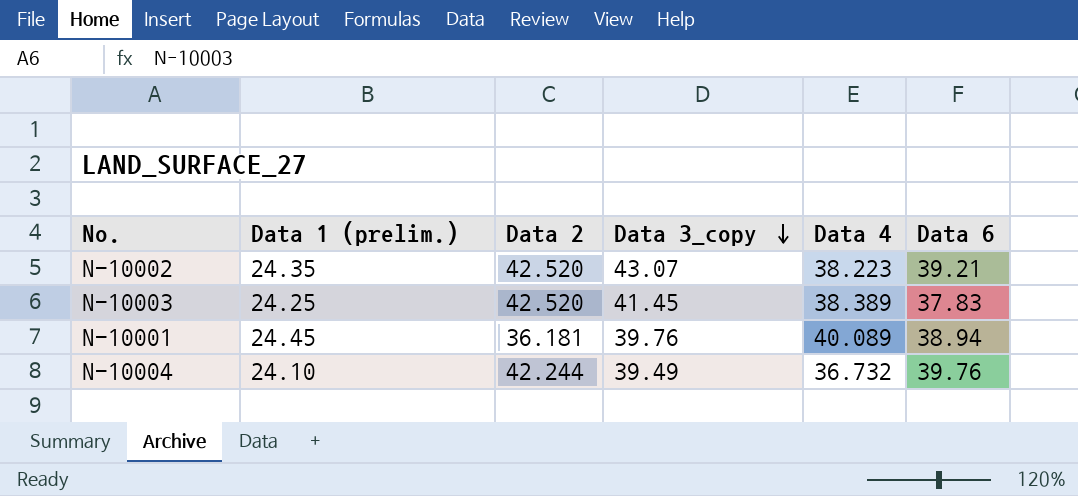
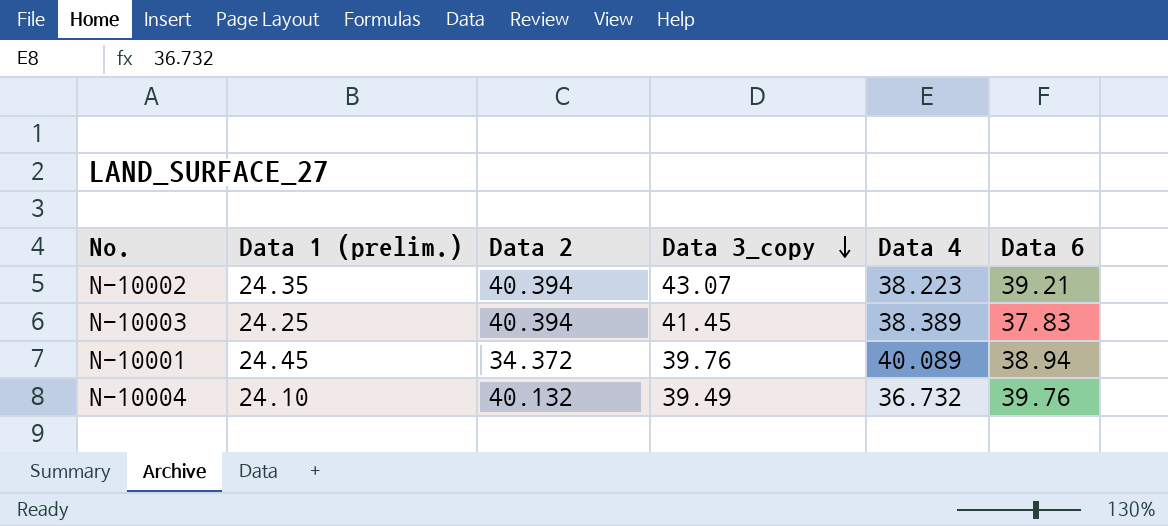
N-10002 | Data 2: 42.520 -> 40.394
N-10003 | Data 2: 42.520 -> 40.394
N-10001 | Data 2: 36.181 -> 34.372
N-10004 | Data 2: 42.244 -> 40.132

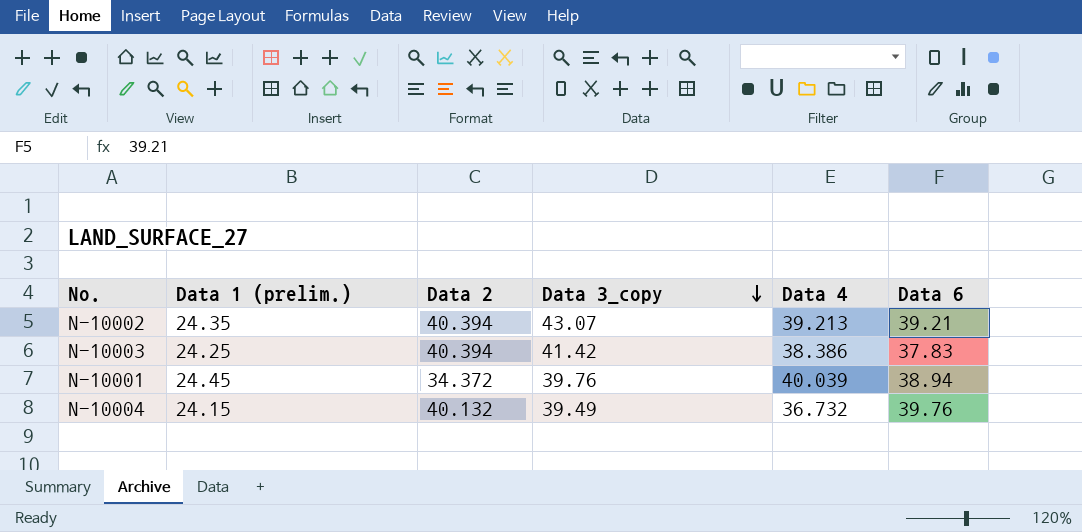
N-10002 | Data 4: 38.223 -> 39.213
N-10003 | Data 3_copy: 41.45 -> 41.42
N-10003 | Data 4: 38.389 -> 38.386
N-10001 | Data 4: 40.089 -> 40.039
N-10004 | Data 1 (prelim.): 24.10 -> 24.15

